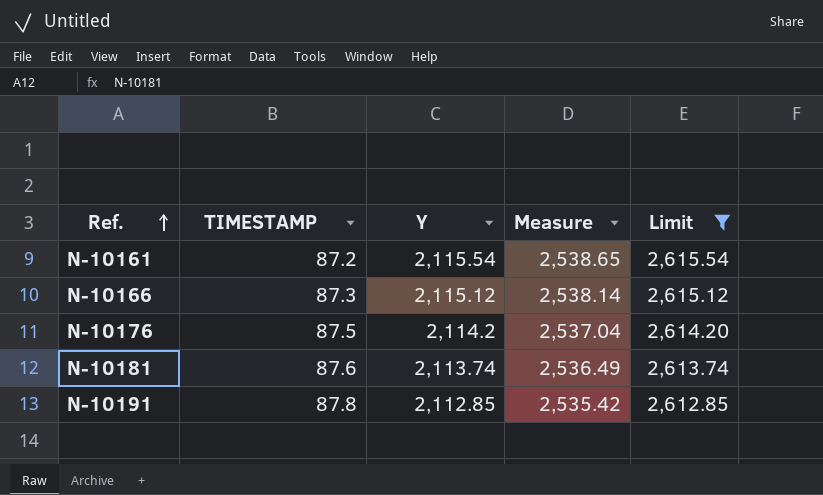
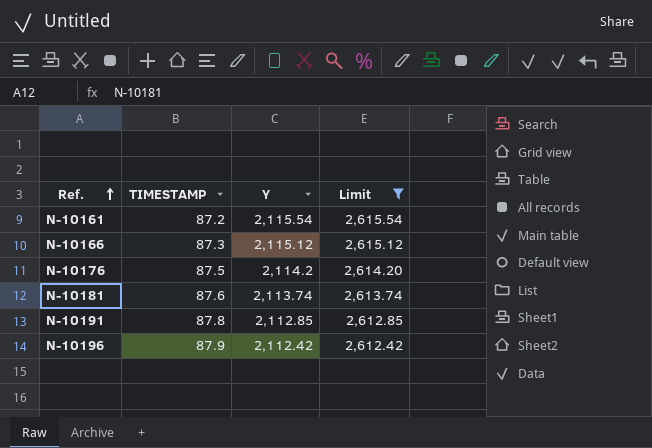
column Measure | formula: [Y] * 1.2 -> none
row N-10196: none -> 87.9 | 2,112.42 | 2,612.42

